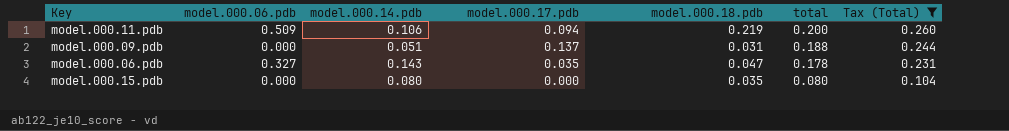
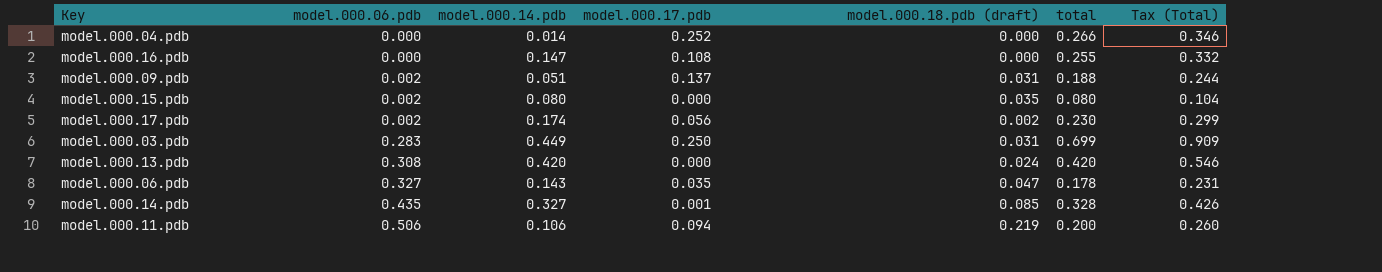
filter: Tax (Total) <= 0.260 -> none
row order: total descending -> model.000.06.pdb ascending
column name: model.000.18.pdb -> model.000.18.pdb (draft)
model.000.09.pdb | model.000.06.pdb: 0.000 -> 0.002
model.000.15.pdb | model.000.06.pdb: 0.000 -> 0.002
model.000.11.pdb | model.000.06.pdb: 0.509 -> 0.506

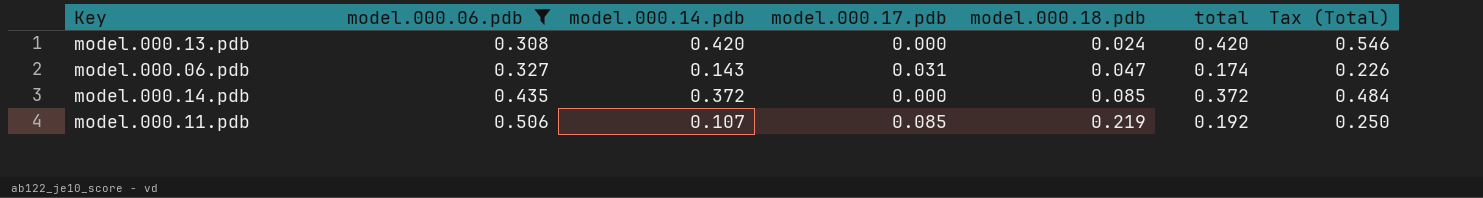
filter: none -> model.000.06.pdb >= 0.308
column name: model.000.18.pdb (draft) -> model.000.18.pdb
model.000.06.pdb | model.000.17.pdb: 0.035 -> 0.031
model.000.06.pdb | total: 0.178 -> 0.174
model.000.06.pdb | Tax (Total): 0.231 -> 0.226
model.000.14.pdb | model.000.14.pdb: 0.327 -> 0.372
model.000.14.pdb | model.000.17.pdb: 0.001 -> 0.000
model.000.14.pdb | total: 0.328 -> 0.372
model.000.14.pdb | Tax (Total): 0.426 -> 0.484
model.000.11.pdb | model.000.14.pdb: 0.106 -> 0.107
model.000.11.pdb | model.000.17.pdb: 0.094 -> 0.085
model.000.11.pdb | total: 0.200 -> 0.192
model.000.11.pdb | Tax (Total): 0.260 -> 0.250

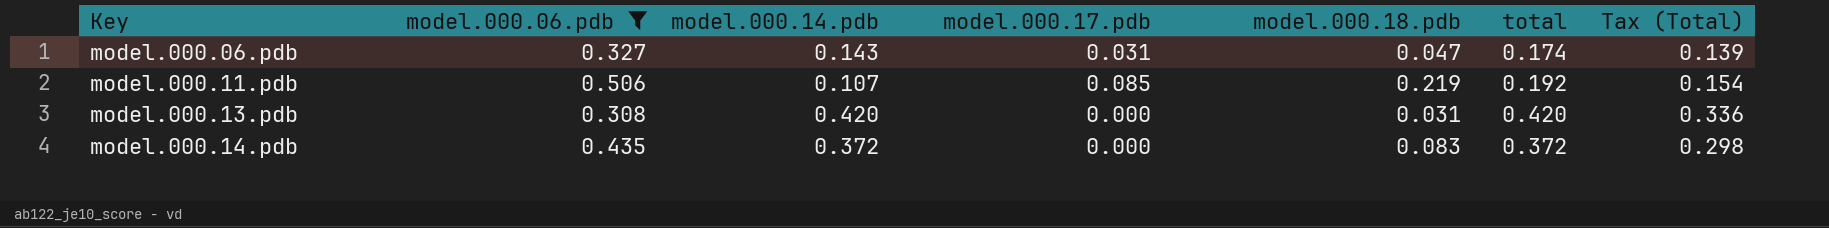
row order: model.000.06.pdb ascending -> Key ascending
column Tax (Total) | formula: [total] * 1.3 -> [total] * 0.8
model.000.13.pdb | model.000.18.pdb: 0.024 -> 0.031
model.000.14.pdb | model.000.18.pdb: 0.085 -> 0.083

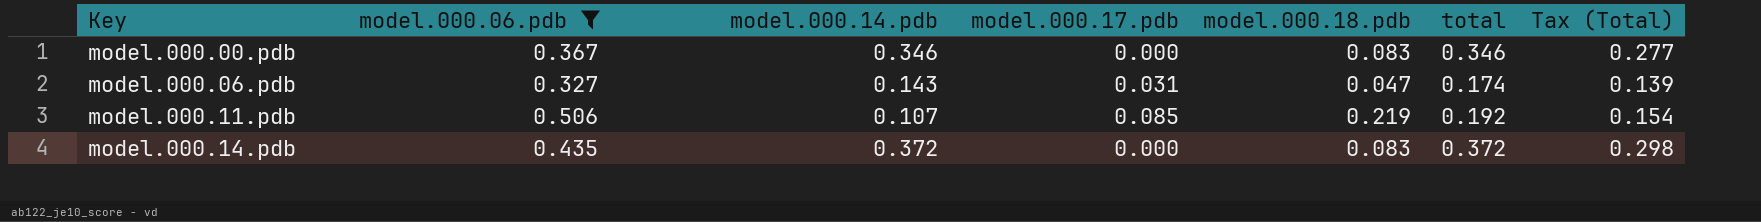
row model.000.13.pdb: 0.308 | 0.420 | 0.000 | 0.031 | 0.420 | 0.336 -> none
row model.000.00.pdb: none -> 0.367 | 0.346 | 0.000 | 0.083 | 0.346 | 0.277

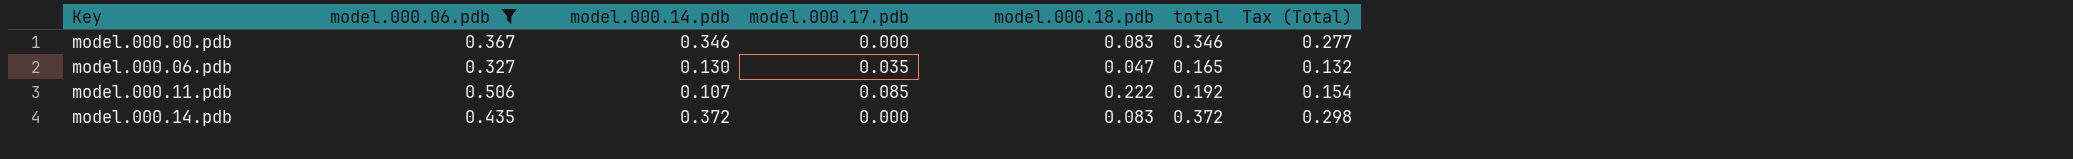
model.000.06.pdb | model.000.14.pdb: 0.143 -> 0.130
model.000.06.pdb | model.000.17.pdb: 0.031 -> 0.035
model.000.06.pdb | total: 0.174 -> 0.165
model.000.06.pdb | Tax (Total): 0.139 -> 0.132
model.000.11.pdb | model.000.18.pdb: 0.219 -> 0.222

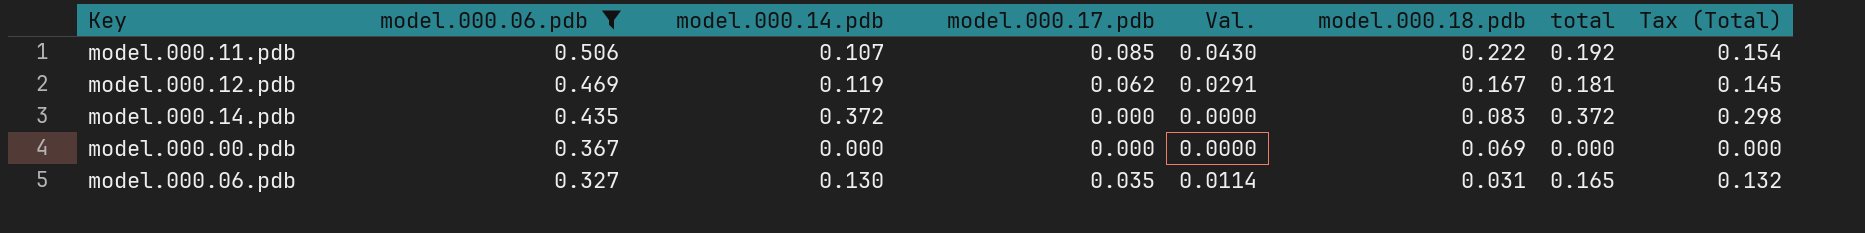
row order: Key ascending -> model.000.06.pdb descending
column Val. | formula: none -> [model.000.06.pdb] * [model.000.17.pdb]
row model.000.12.pdb: none -> 0.469 | 0.119 | 0.062 | 0.0291 | 0.167 | 0.181 | 0.145
model.000.00.pdb | model.000.14.pdb: 0.346 -> 0.000
model.000.00.pdb | model.000.18.pdb: 0.083 -> 0.069
model.000.00.pdb | total: 0.346 -> 0.000
model.000.00.pdb | Tax (Total): 0.277 -> 0.000
model.000.06.pdb | model.000.18.pdb: 0.047 -> 0.031

